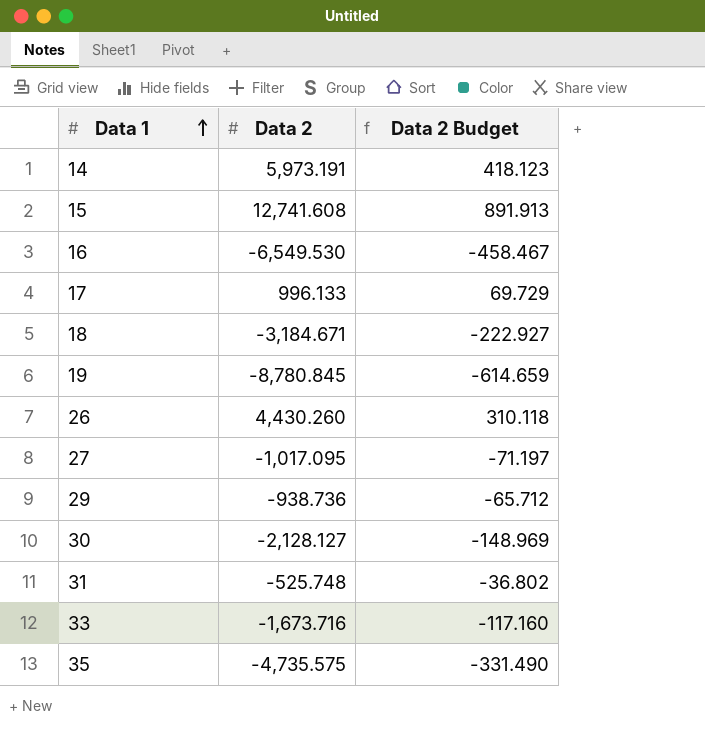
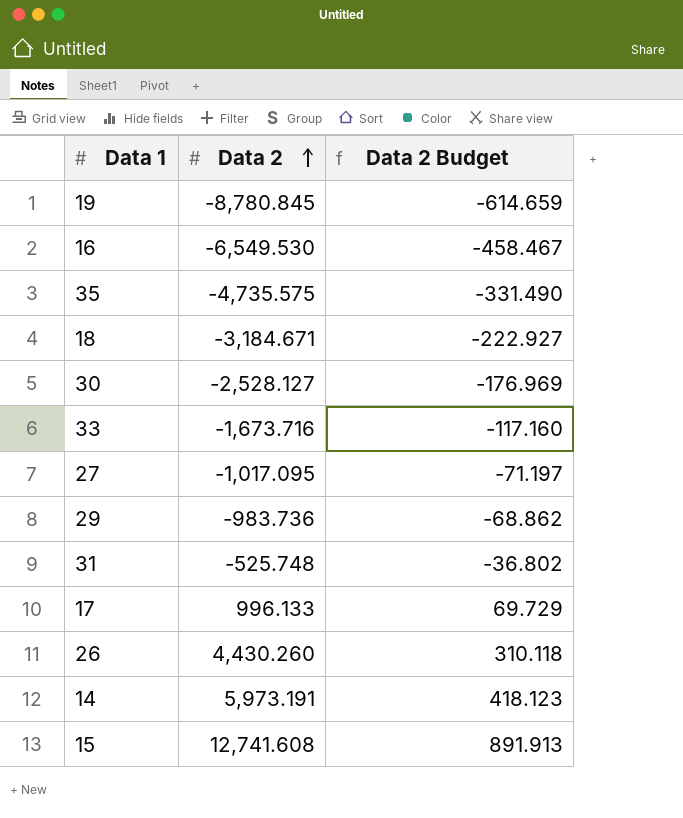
row order: Data 1 ascending -> Data 2 ascending
30 | Data 2: -2,128.127 -> -2,528.127
30 | Data 2 Budget: -148.969 -> -176.969
29 | Data 2: -938.736 -> -983.736
29 | Data 2 Budget: -65.712 -> -68.862

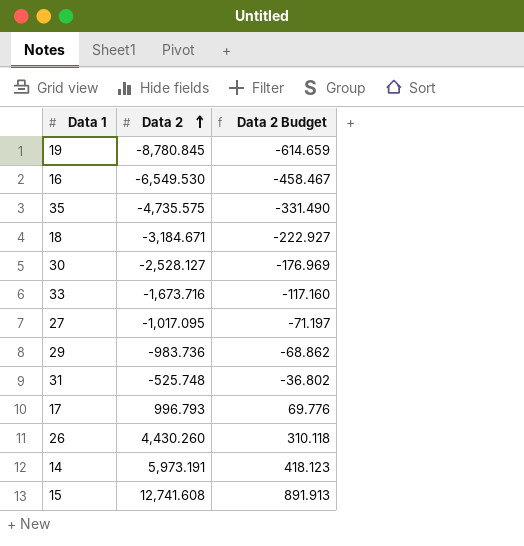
17 | Data 2: 996.133 -> 996.793
17 | Data 2 Budget: 69.729 -> 69.776

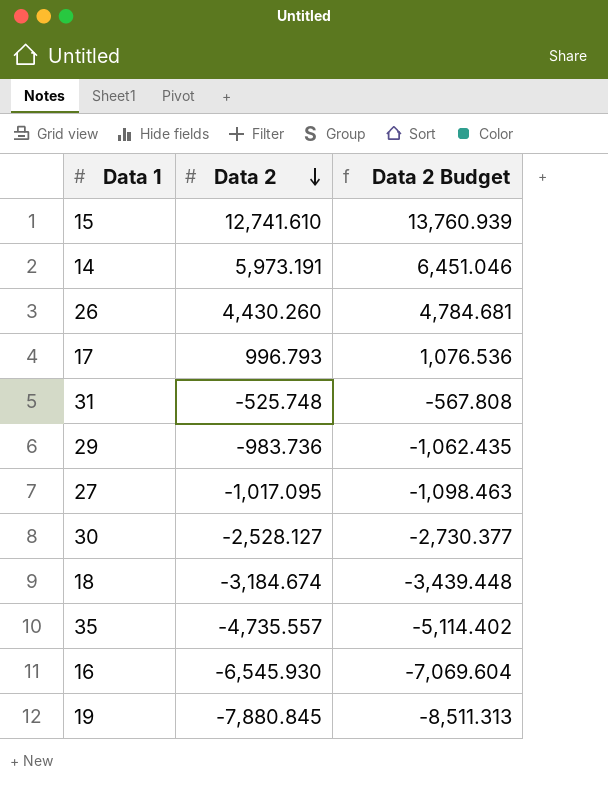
row order: Data 2 ascending -> Data 2 descending
column Data 2 Budget | formula: [Data 2] * 0.07 -> [Data 2] * 1.08
row 33: -1,673.716 | -117.160 -> none
15 | Data 2: 12,741.608 -> 12,741.610
18 | Data 2: -3,184.671 -> -3,184.674
35 | Data 2: -4,735.575 -> -4,735.557
16 | Data 2: -6,549.530 -> -6,545.930
19 | Data 2: -8,780.845 -> -7,880.845

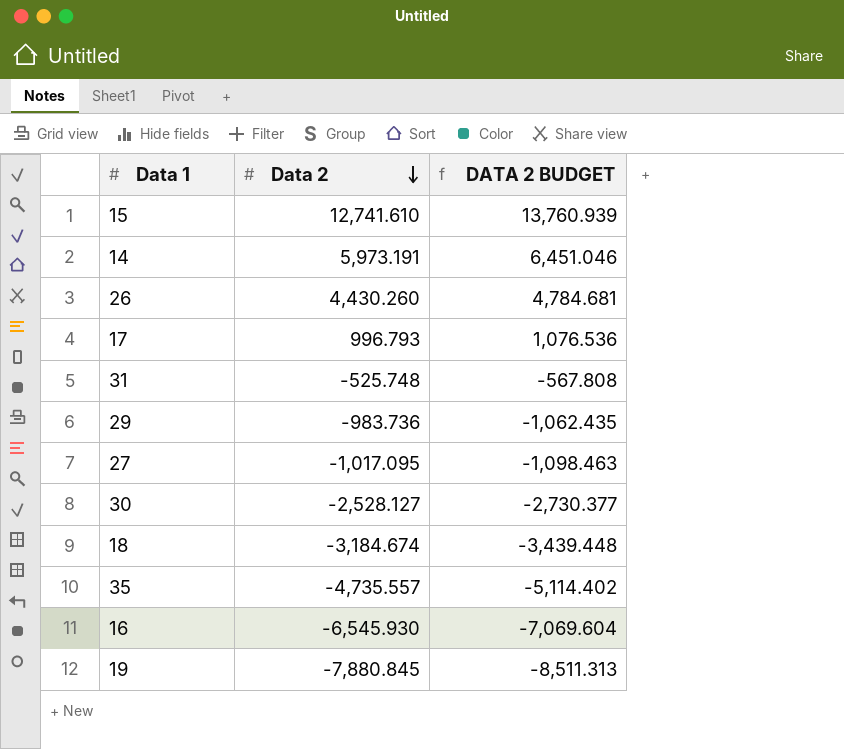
column name: Data 2 Budget -> DATA 2 BUDGET

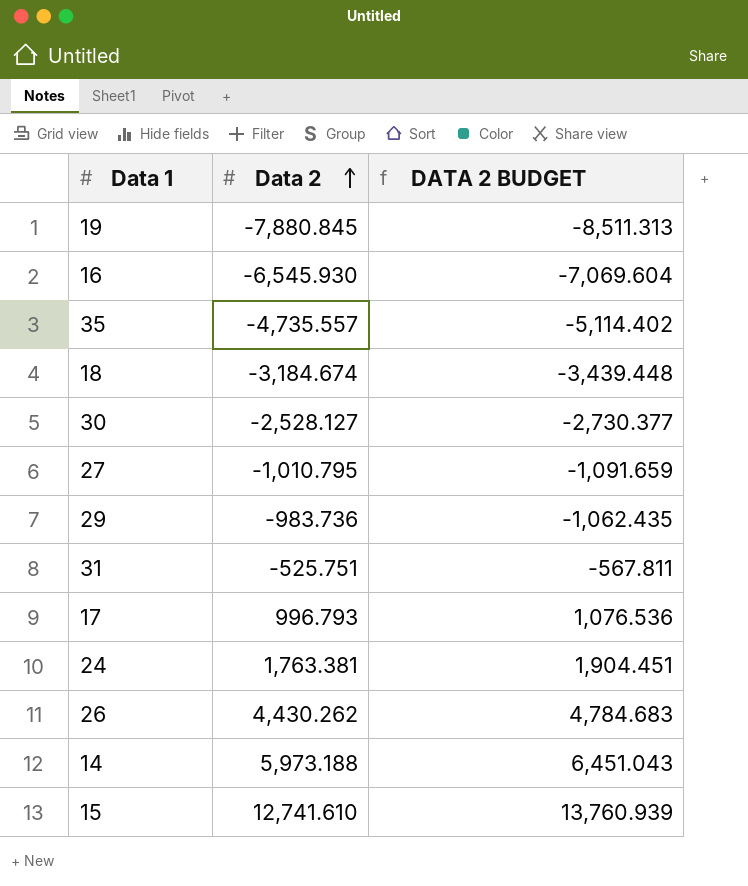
row order: Data 2 descending -> Data 2 ascending
27 | Data 2: -1,017.095 -> -1,010.795
27 | DATA 2 BUDGET: -1,098.463 -> -1,091.659
31 | Data 2: -525.748 -> -525.751
31 | DATA 2 BUDGET: -567.808 -> -567.811
row 24: none -> 1,763.381 | 1,904.451
26 | Data 2: 4,430.260 -> 4,430.262
26 | DATA 2 BUDGET: 4,784.681 -> 4,784.683
14 | Data 2: 5,973.191 -> 5,973.188
14 | DATA 2 BUDGET: 6,451.046 -> 6,451.043

